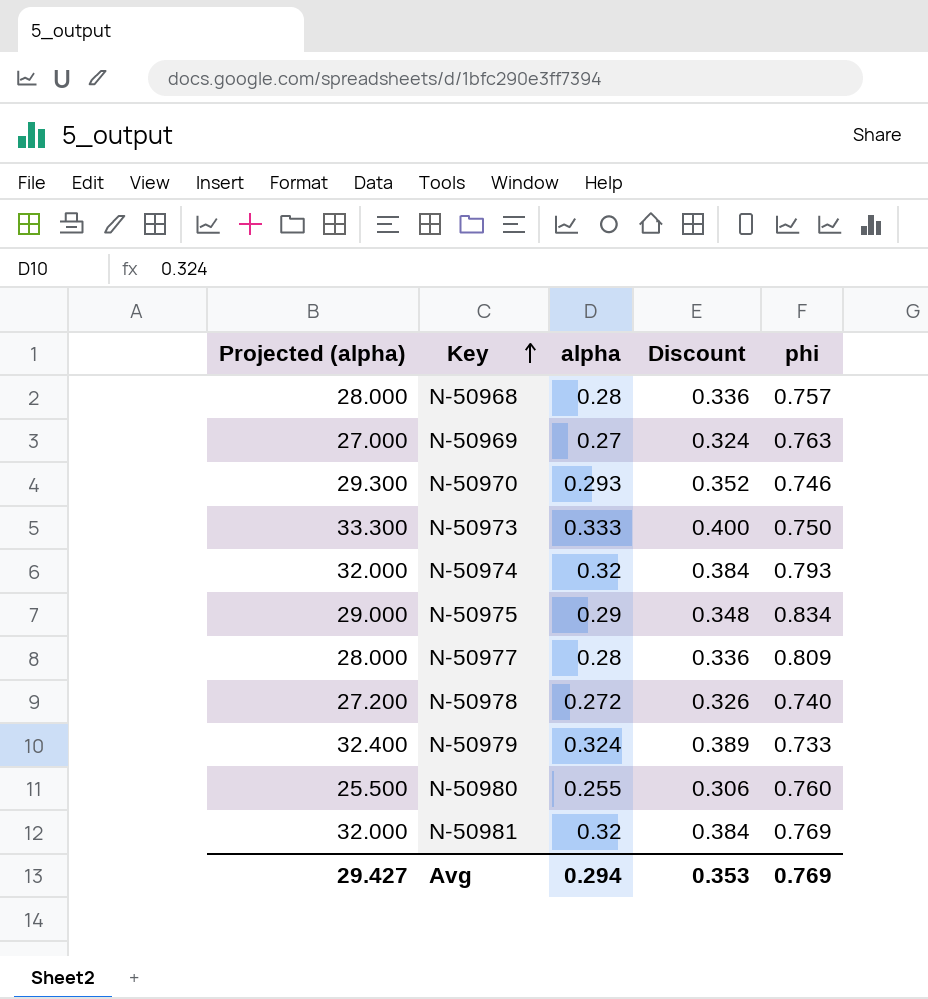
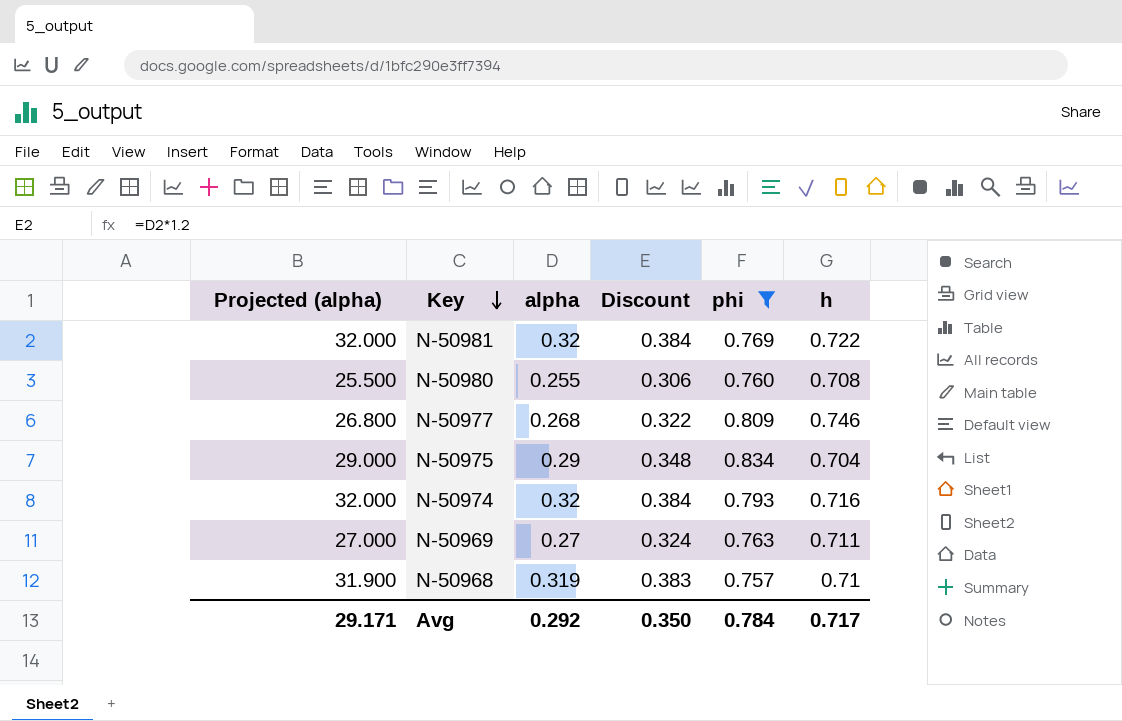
filter: none -> phi >= 0.757
row order: Key ascending -> Key descending
column h | position: none -> 6
N-50977 | Projected (alpha): 28.000 -> 26.800
N-50977 | alpha: 0.28 -> 0.268
N-50977 | Discount: 0.336 -> 0.322
N-50968 | Projected (alpha): 28.000 -> 31.900
N-50968 | alpha: 0.28 -> 0.319
N-50968 | Discount: 0.336 -> 0.383
Avg | Projected (alpha): 29.427 -> 29.171
Avg | alpha: 0.294 -> 0.292
Avg | Discount: 0.353 -> 0.350
Avg | phi: 0.769 -> 0.784

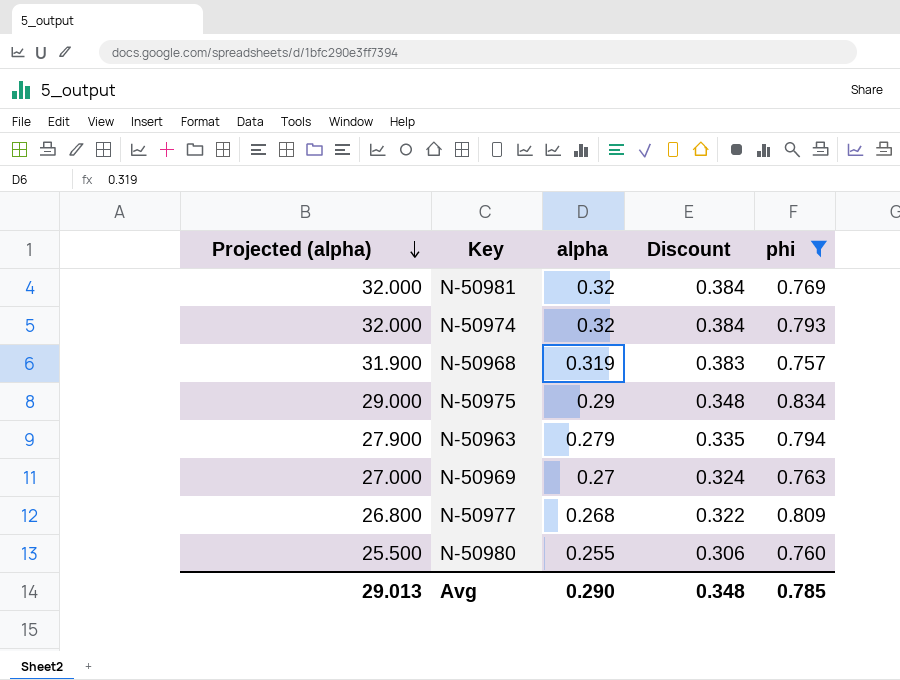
row order: Key descending -> Projected (alpha) descending
column h | position: 6 -> none
row N-50963: none -> 27.900 | 0.279 | 0.335 | 0.794
Avg | Projected (alpha): 29.171 -> 29.013
Avg | alpha: 0.292 -> 0.290
Avg | Discount: 0.350 -> 0.348
Avg | phi: 0.784 -> 0.785

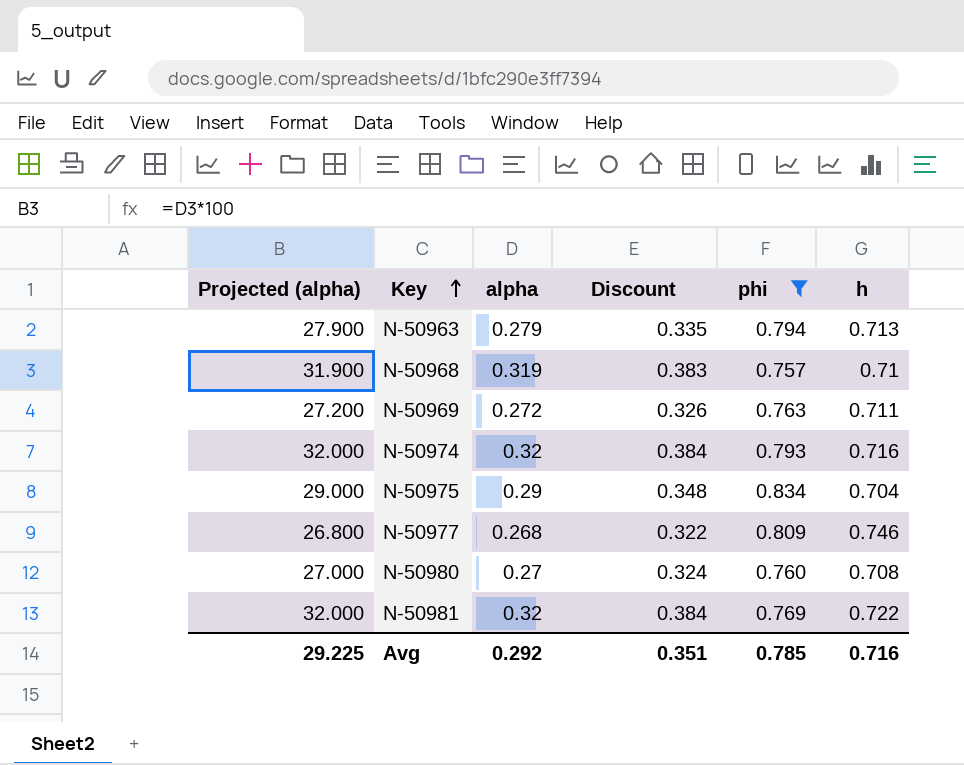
row order: Projected (alpha) descending -> Key ascending
column h | position: none -> 6
N-50969 | Projected (alpha): 27.000 -> 27.200
N-50969 | alpha: 0.27 -> 0.272
N-50969 | Discount: 0.324 -> 0.326
N-50980 | Projected (alpha): 25.500 -> 27.000
N-50980 | alpha: 0.255 -> 0.27
N-50980 | Discount: 0.306 -> 0.324
Avg | Projected (alpha): 29.013 -> 29.225
Avg | alpha: 0.290 -> 0.292
Avg | Discount: 0.348 -> 0.351

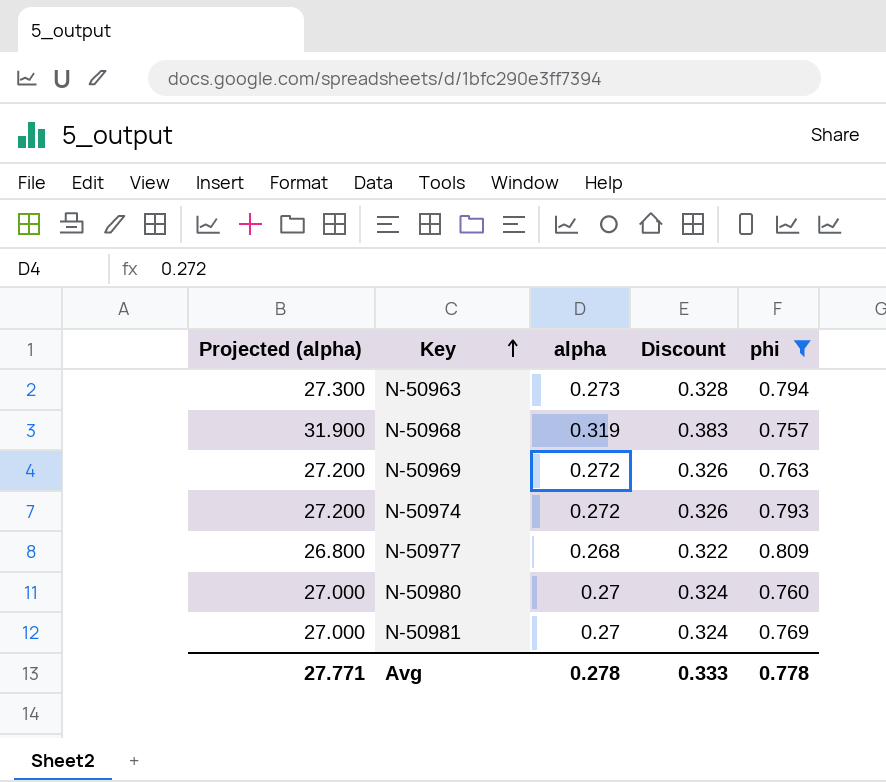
column h | position: 6 -> none
row N-50975: 29.000 | 0.29 | 0.348 | 0.834 | 0.704 -> none
N-50963 | Projected (alpha): 27.900 -> 27.300
N-50963 | alpha: 0.279 -> 0.273
N-50963 | Discount: 0.335 -> 0.328
N-50974 | Projected (alpha): 32.000 -> 27.200
N-50974 | alpha: 0.32 -> 0.272
N-50974 | Discount: 0.384 -> 0.326
N-50981 | Projected (alpha): 32.000 -> 27.000
N-50981 | alpha: 0.32 -> 0.27
N-50981 | Discount: 0.384 -> 0.324
Avg | Projected (alpha): 29.225 -> 27.771
Avg | alpha: 0.292 -> 0.278
Avg | Discount: 0.351 -> 0.333
Avg | phi: 0.785 -> 0.778

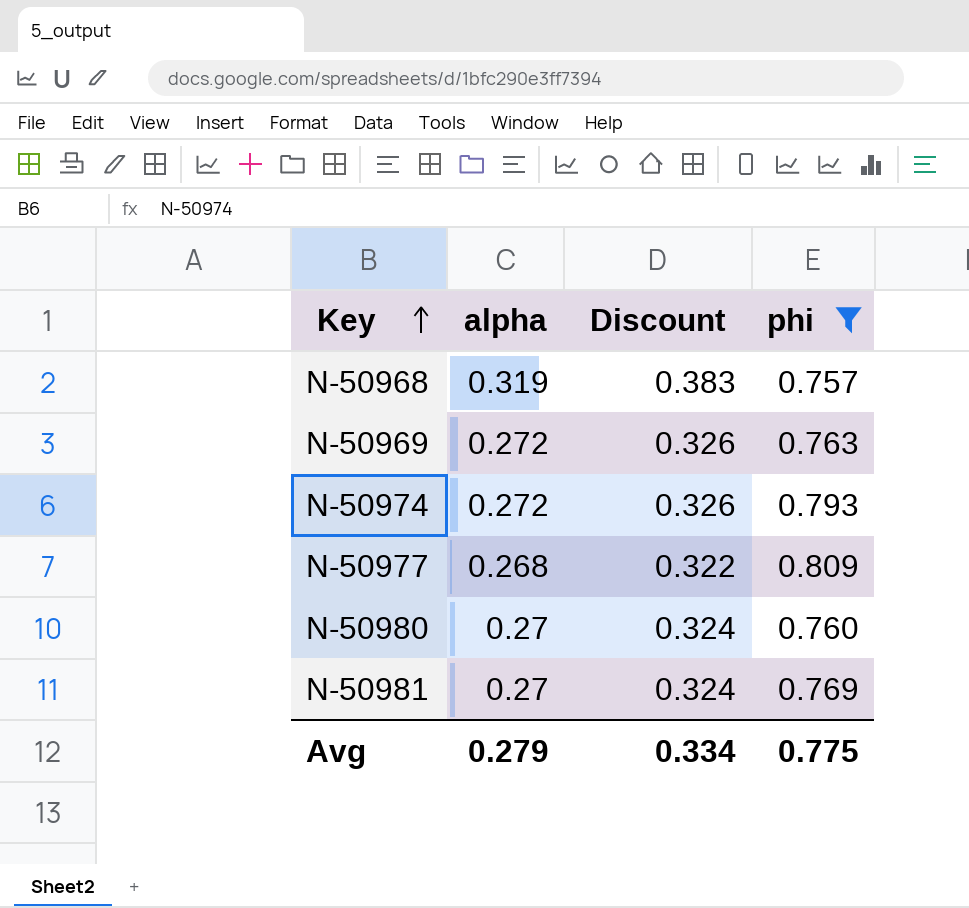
column Projected (alpha) | formula: [alpha] * 100 -> none
row N-50963: 27.300 | 0.273 | 0.328 | 0.794 -> none
Avg | alpha: 0.278 -> 0.279
Avg | Discount: 0.333 -> 0.334
Avg | phi: 0.778 -> 0.775

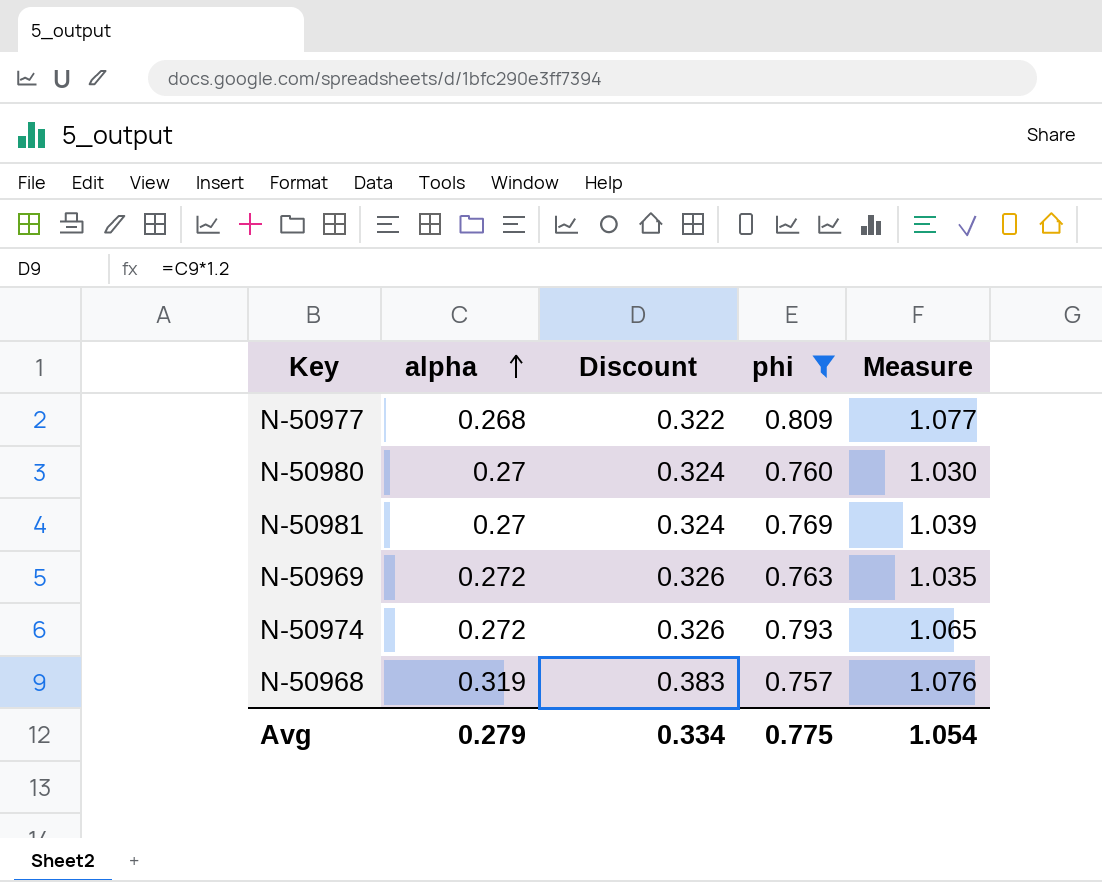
row order: Key ascending -> alpha ascending
column Measure | formula: none -> [alpha] + [phi]

